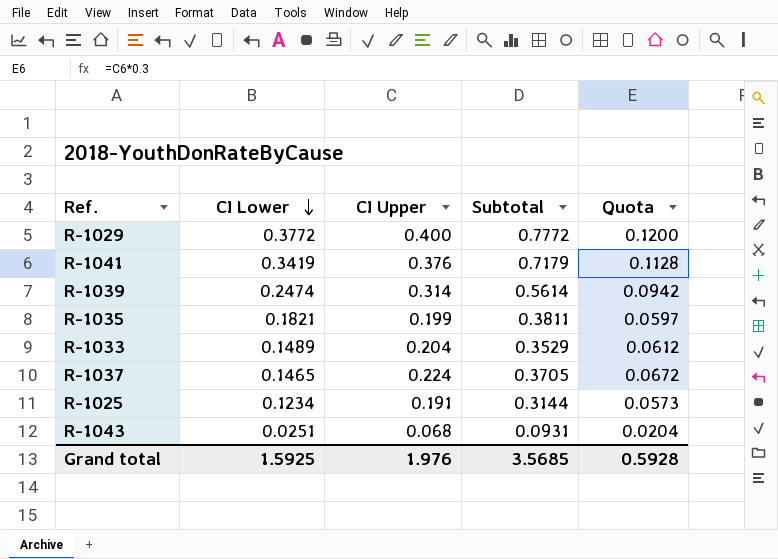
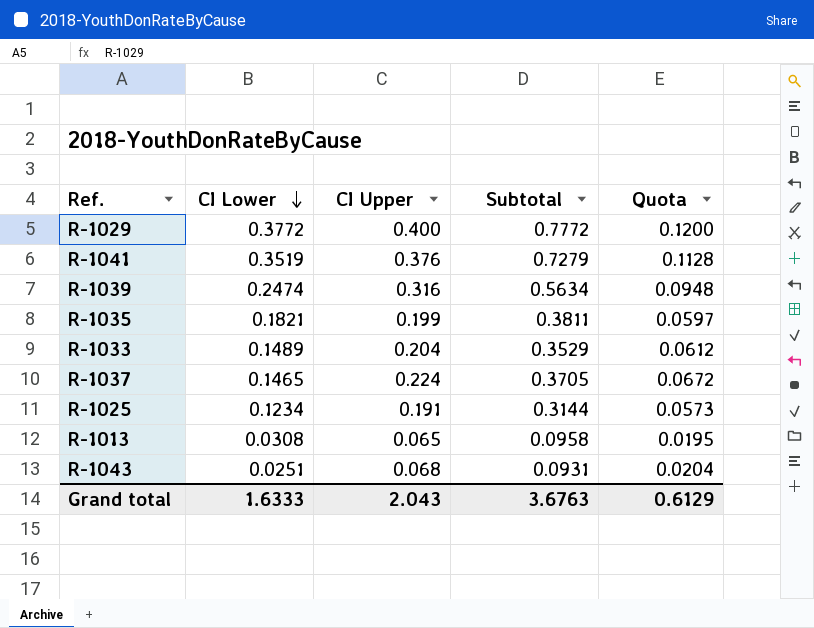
R-1041 | CI Lower: 0.3419 -> 0.3519
R-1041 | Subtotal: 0.7179 -> 0.7279
R-1039 | CI Upper: 0.314 -> 0.316
R-1039 | Subtotal: 0.5614 -> 0.5634
R-1039 | Quota: 0.0942 -> 0.0948
row R-1013: none -> 0.0308 | 0.065 | 0.0958 | 0.0195
Grand total | CI Lower: 1.5925 -> 1.6333
Grand total | CI Upper: 1.976 -> 2.043
Grand total | Subtotal: 3.5685 -> 3.6763
Grand total | Quota: 0.5928 -> 0.6129

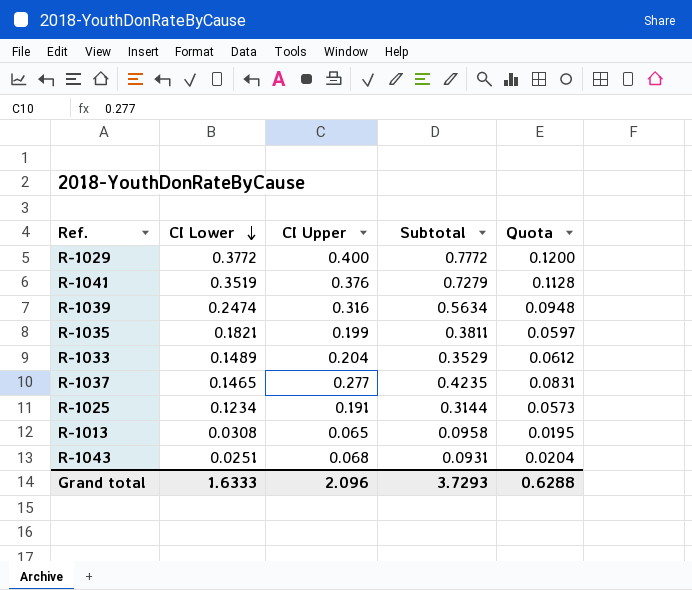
R-1037 | CI Upper: 0.224 -> 0.277
R-1037 | Subtotal: 0.3705 -> 0.4235
R-1037 | Quota: 0.0672 -> 0.0831
Grand total | CI Upper: 2.043 -> 2.096
Grand total | Subtotal: 3.6763 -> 3.7293
Grand total | Quota: 0.6129 -> 0.6288

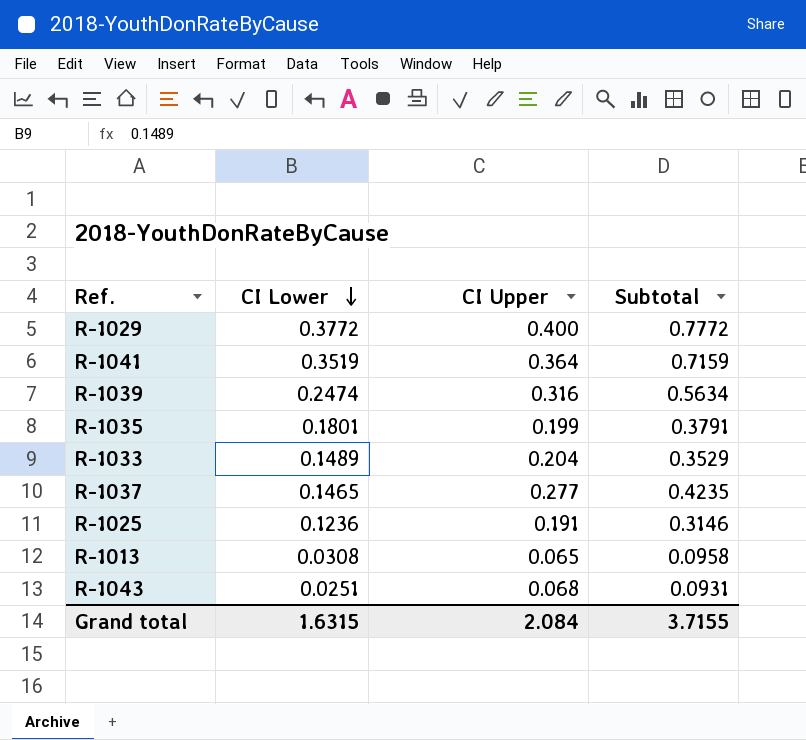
column Quota | formula: [CI Upper] * 0.3 -> none
R-1041 | CI Upper: 0.376 -> 0.364
R-1041 | Subtotal: 0.7279 -> 0.7159
R-1035 | CI Lower: 0.1821 -> 0.1801
R-1035 | Subtotal: 0.3811 -> 0.3791
R-1025 | CI Lower: 0.1234 -> 0.1236
R-1025 | Subtotal: 0.3144 -> 0.3146
Grand total | CI Lower: 1.6333 -> 1.6315
Grand total | CI Upper: 2.096 -> 2.084
Grand total | Subtotal: 3.7293 -> 3.7155

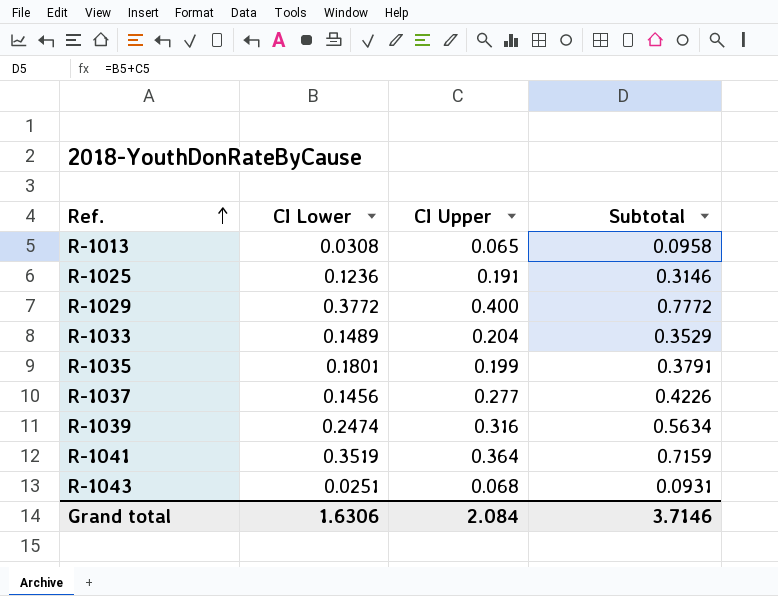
row order: CI Lower descending -> Ref. ascending
R-1037 | CI Lower: 0.1465 -> 0.1456
R-1037 | Subtotal: 0.4235 -> 0.4226
Grand total | CI Lower: 1.6315 -> 1.6306
Grand total | Subtotal: 3.7155 -> 3.7146

